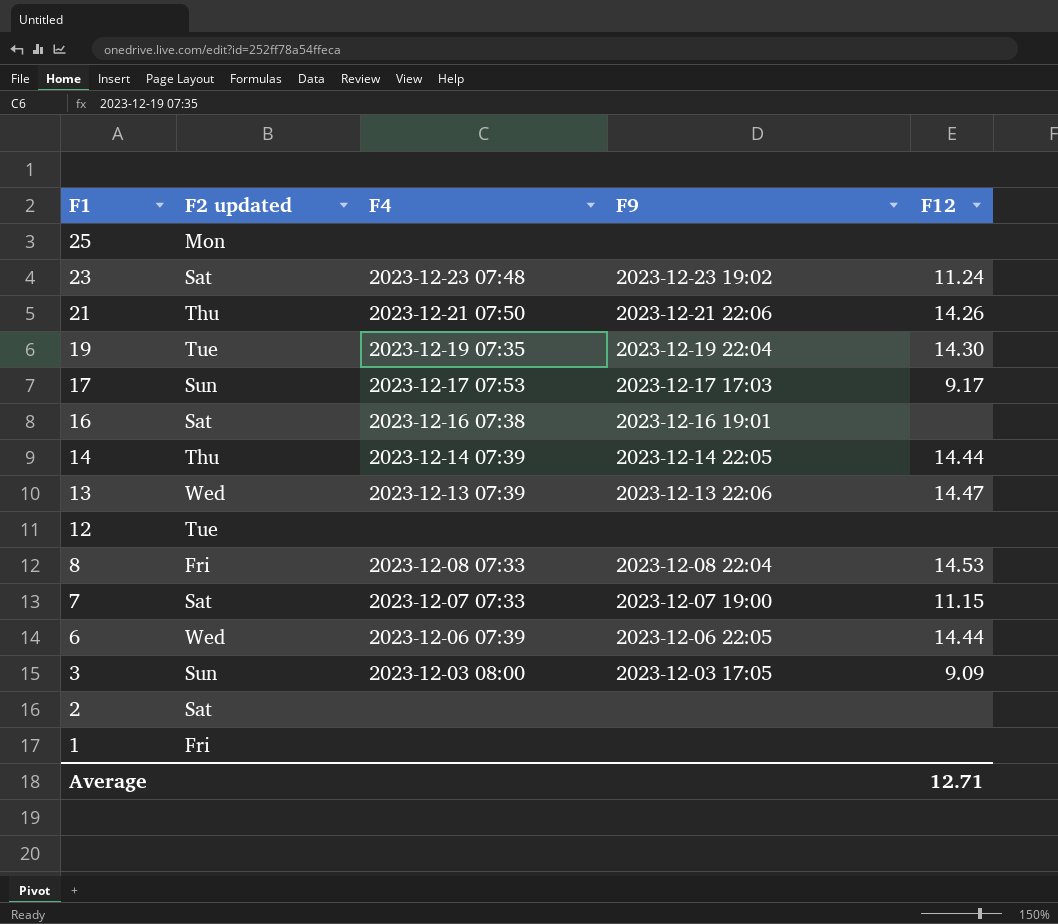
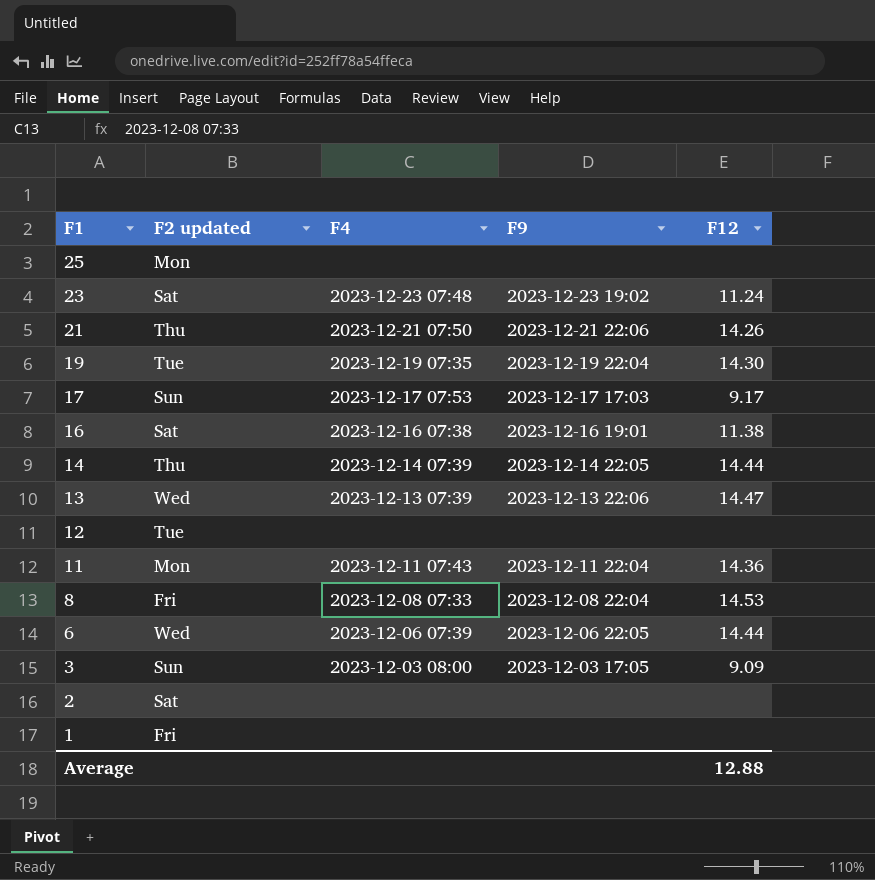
row 7: Sat | 2023-12-07 07:33 | 2023-12-07 19:00 | 11.15 -> none
16 | F12: none -> 11.38
row 11: none -> Mon | 2023-12-11 07:43 | 2023-12-11 22:04 | 14.36
Average | F12: 12.71 -> 12.88

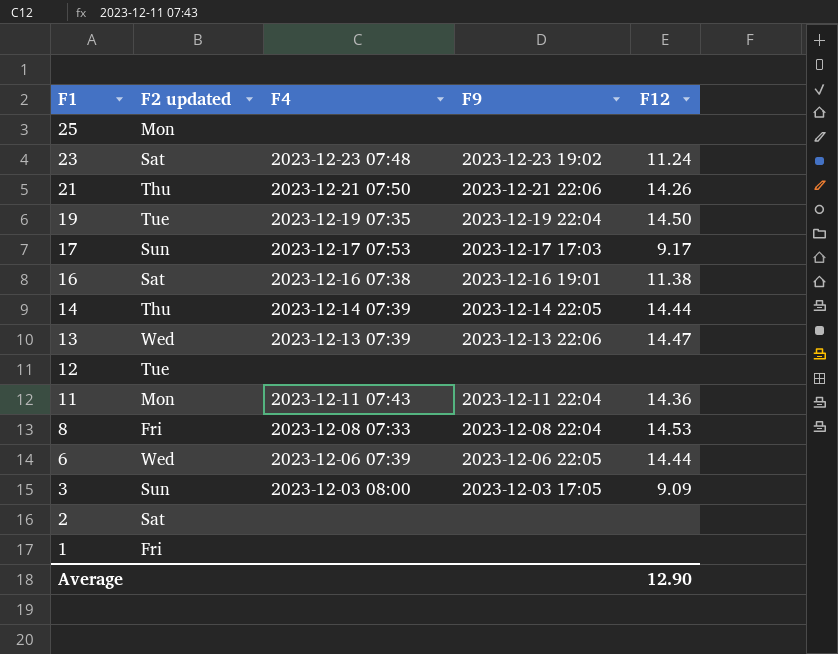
19 | F12: 14.30 -> 14.50
Average | F12: 12.88 -> 12.90

